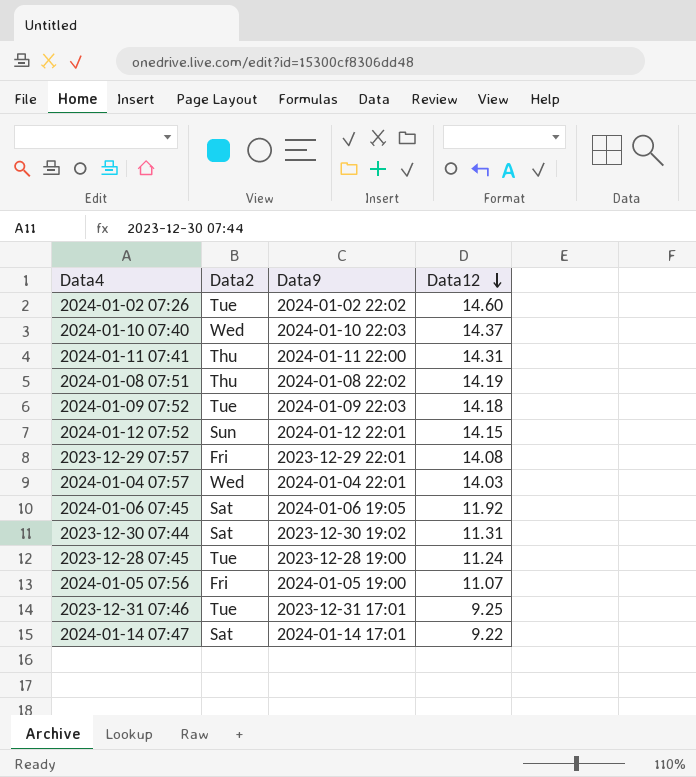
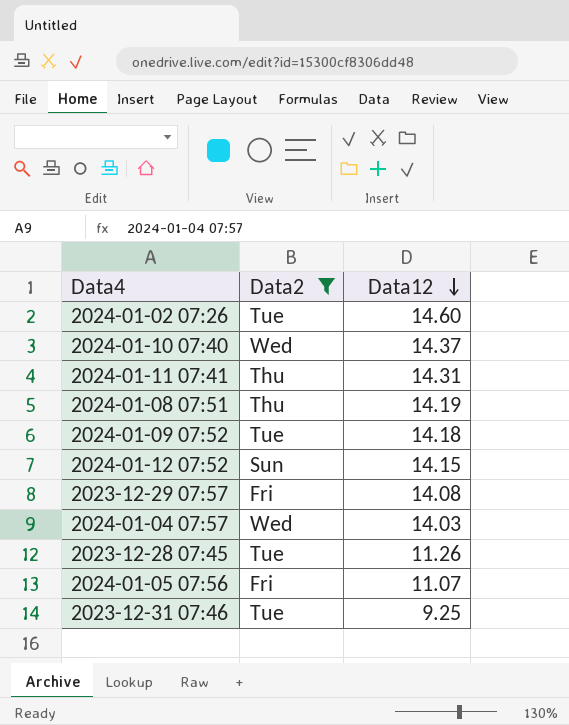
filter: none -> Data2 != Sat
column Data9 | position: 3 -> none
2023-12-28 07:45 | Data12: 11.24 -> 11.26

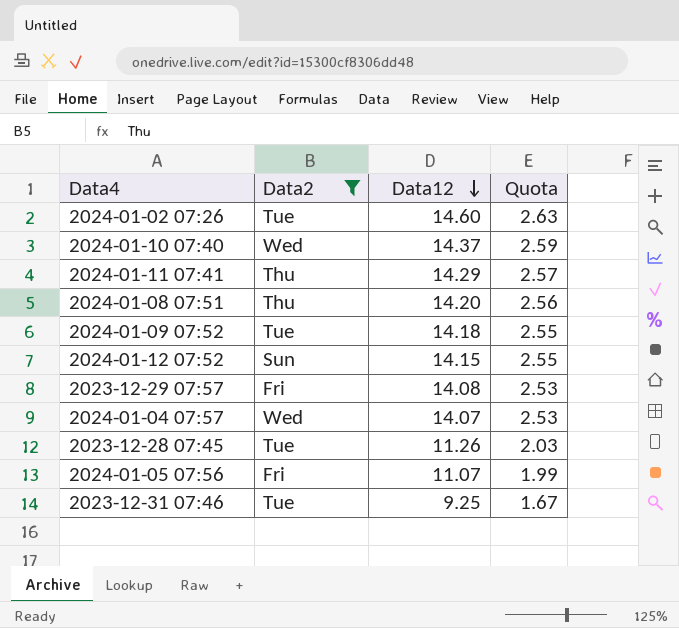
column Quota | formula: none -> [Data12] * 0.18
2024-01-11 07:41 | Data12: 14.31 -> 14.29
2024-01-08 07:51 | Data12: 14.19 -> 14.20
2024-01-04 07:57 | Data12: 14.03 -> 14.07

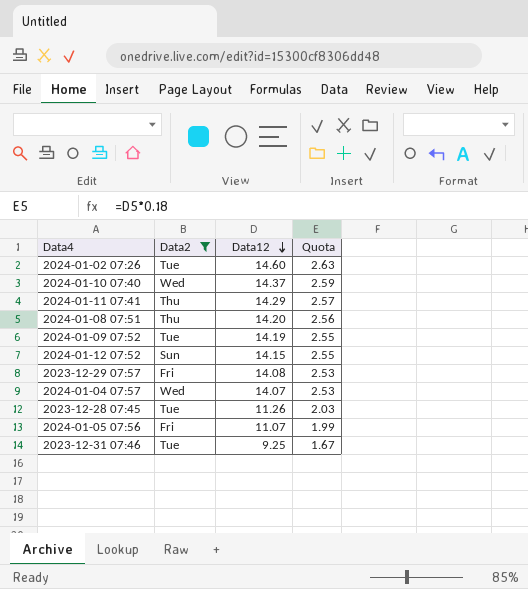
2024-01-09 07:52 | Data12: 14.18 -> 14.19

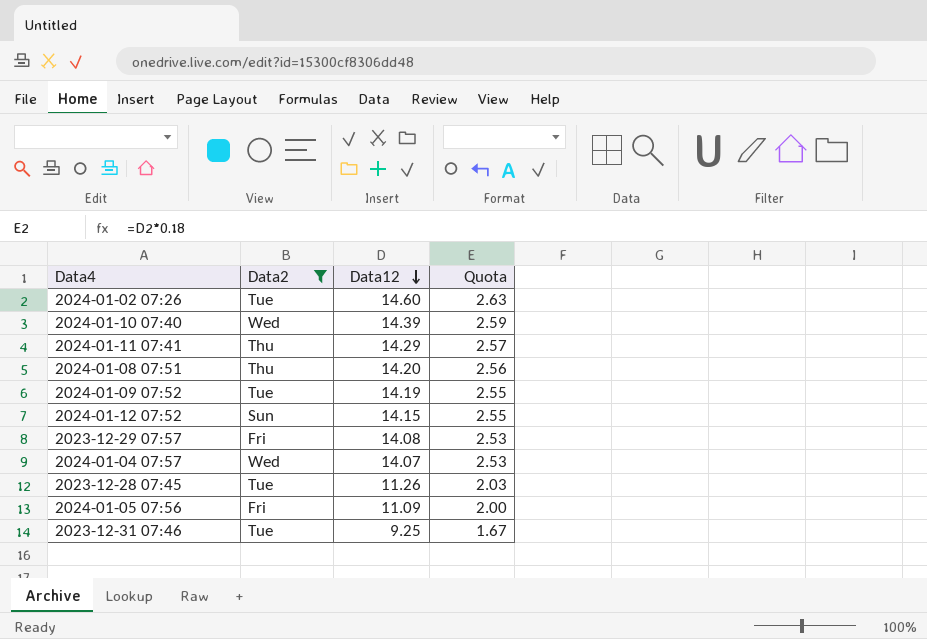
2024-01-10 07:40 | Data12: 14.37 -> 14.39
2024-01-05 07:56 | Data12: 11.07 -> 11.09
2024-01-05 07:56 | Quota: 1.99 -> 2.00

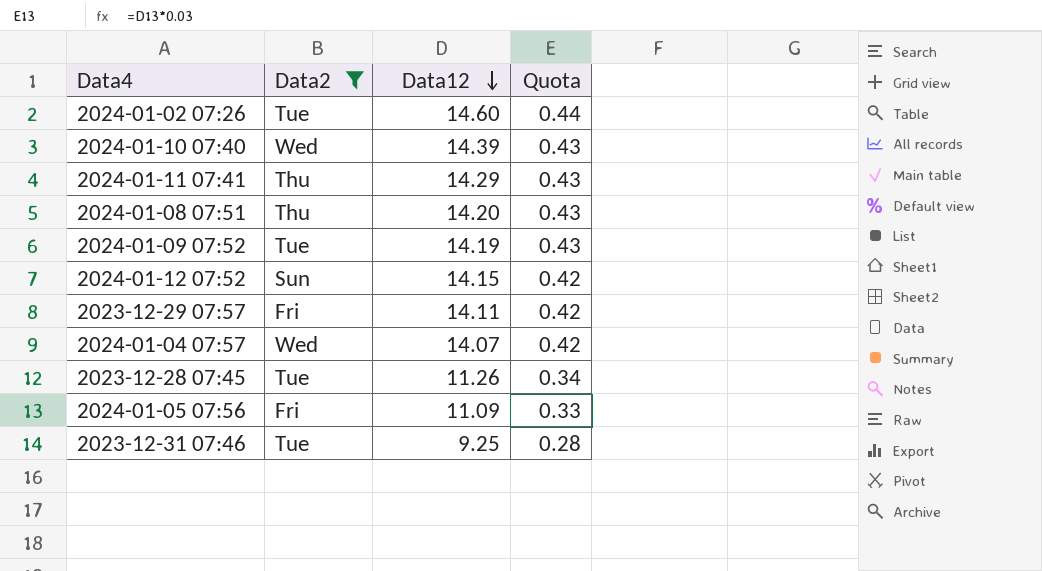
column Quota | formula: [Data12] * 0.18 -> [Data12] * 0.03
2023-12-29 07:57 | Data12: 14.08 -> 14.11

